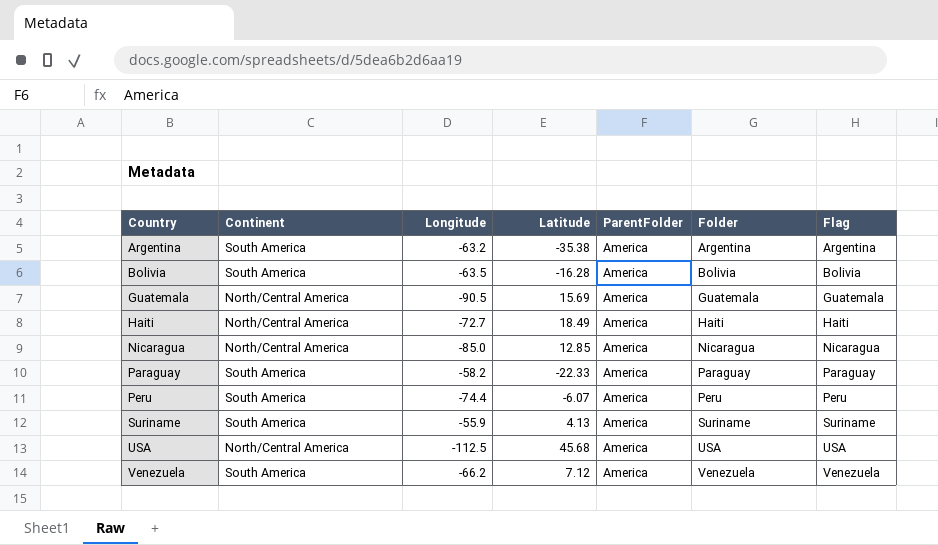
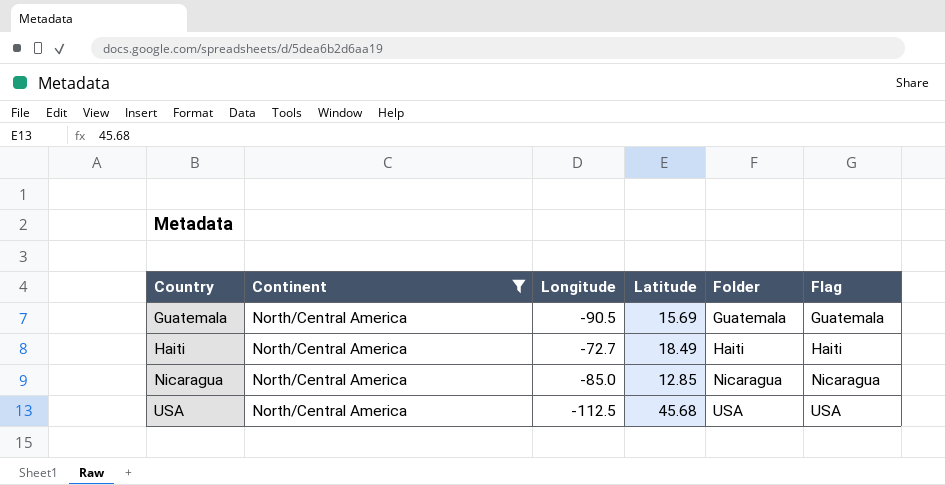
filter: none -> Continent = North/Central America
column ParentFolder | position: 5 -> none

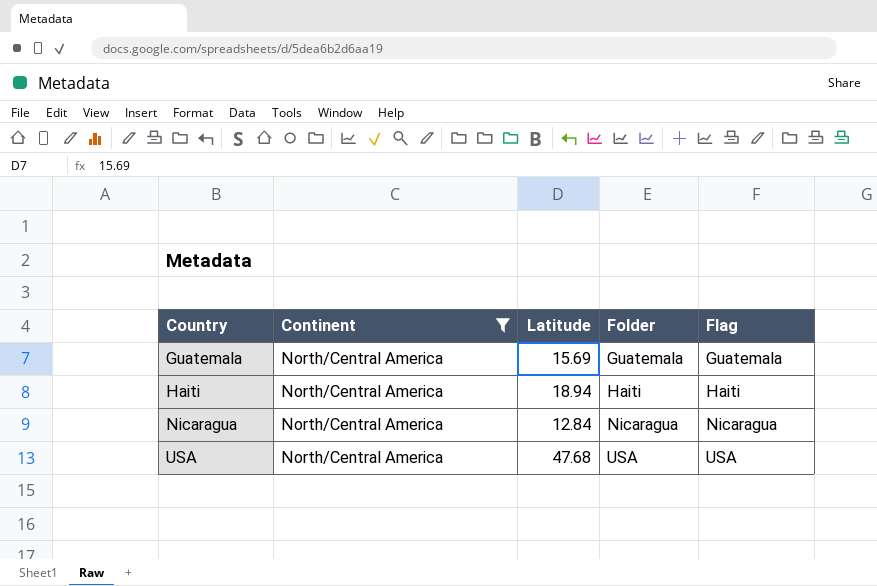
column Longitude | position: 3 -> none
Haiti | Latitude: 18.49 -> 18.94
Nicaragua | Latitude: 12.85 -> 12.84
USA | Latitude: 45.68 -> 47.68

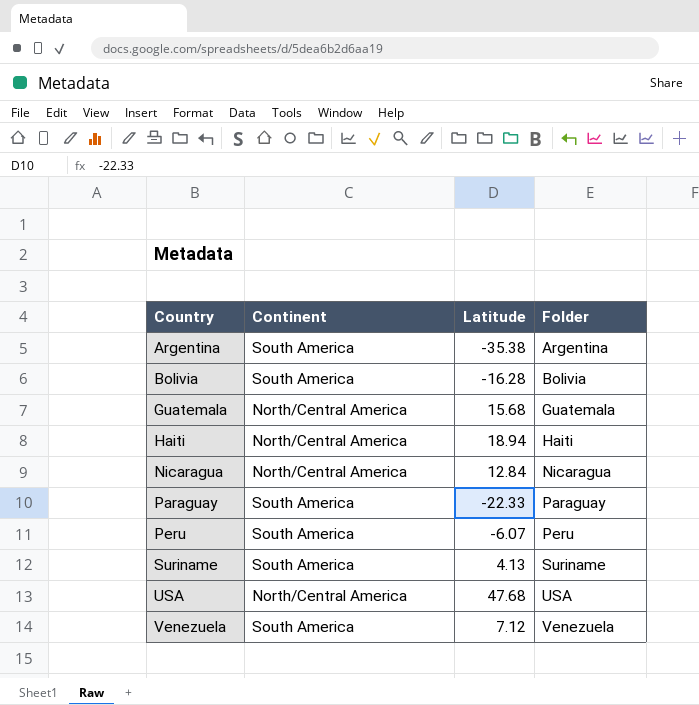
filter: Continent = North/Central America -> none
column Flag | position: 5 -> none
Guatemala | Latitude: 15.69 -> 15.68

